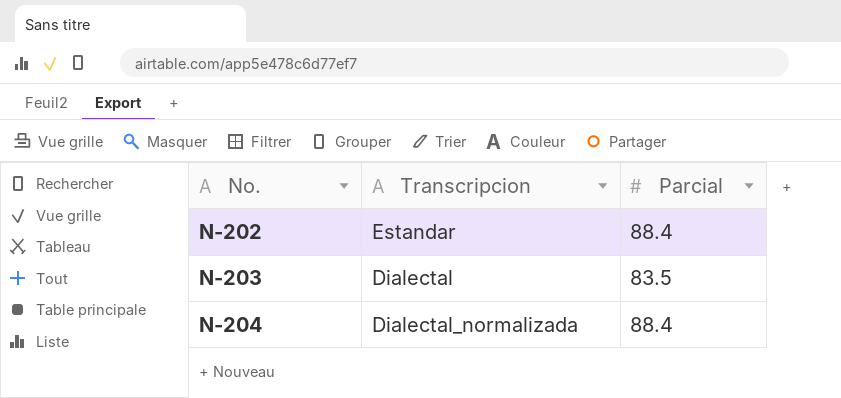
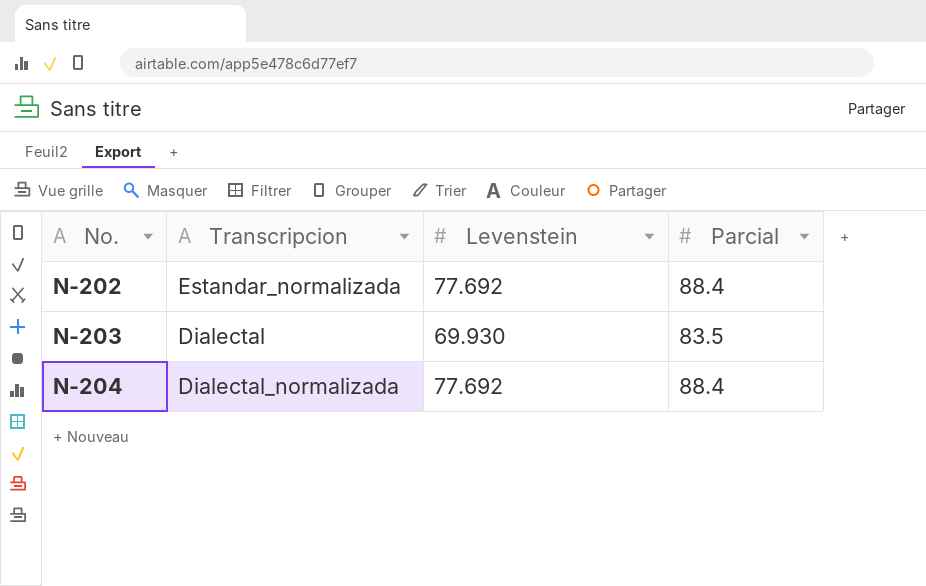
column Levenstein | position: none -> 3
N-202 | Transcripcion: Estandar -> Estandar_normalizada

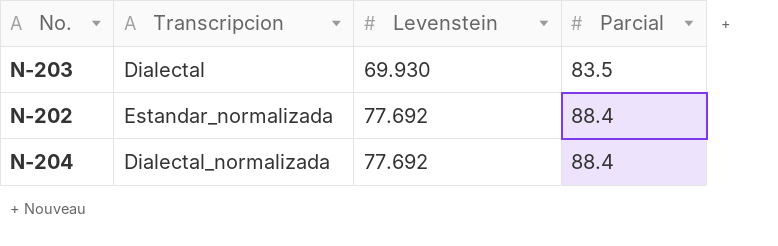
row order: No. ascending -> Levenstein ascending

